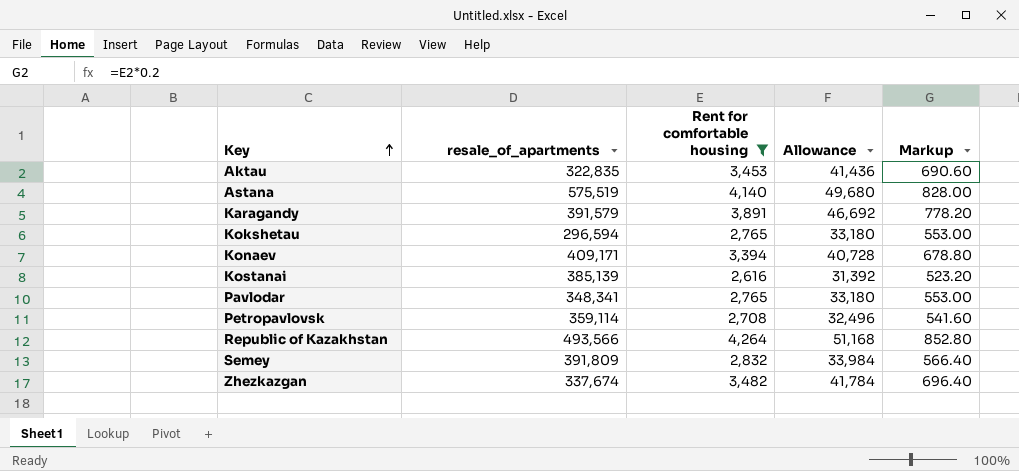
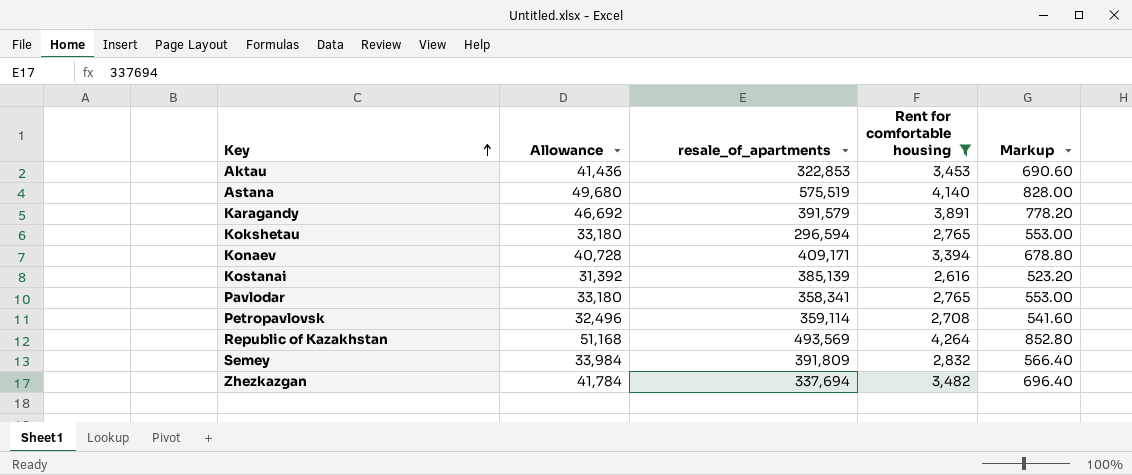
column Allowance | position: 4 -> 2
Aktau | resale_of_apartments: 322,835 -> 322,853
Pavlodar | resale_of_apartments: 348,341 -> 358,341
Republic of Kazakhstan | resale_of_apartments: 493,566 -> 493,569
Zhezkazgan | resale_of_apartments: 337,674 -> 337,694

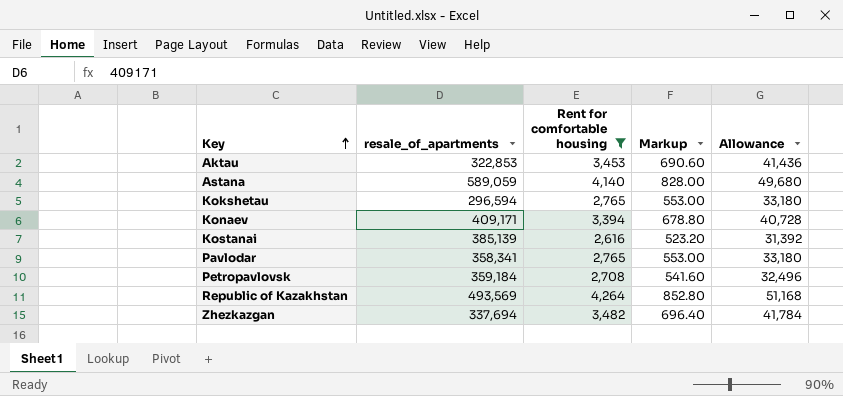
column Allowance | position: 2 -> 5
row Karagandy: 46,692 | 391,579 | 3,891 | 778.20 -> none
row Semey: 33,984 | 391,809 | 2,832 | 566.40 -> none
Astana | resale_of_apartments: 575,519 -> 589,059
Petropavlovsk | resale_of_apartments: 359,114 -> 359,184

